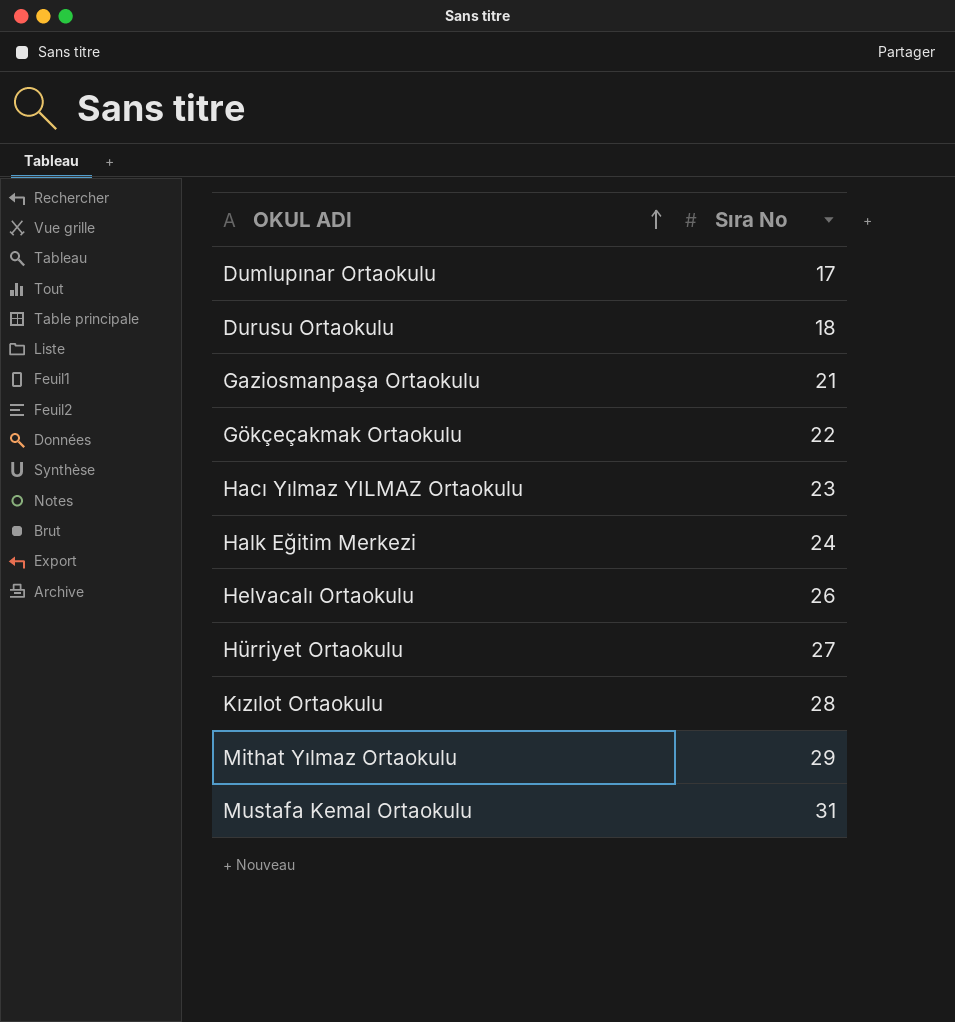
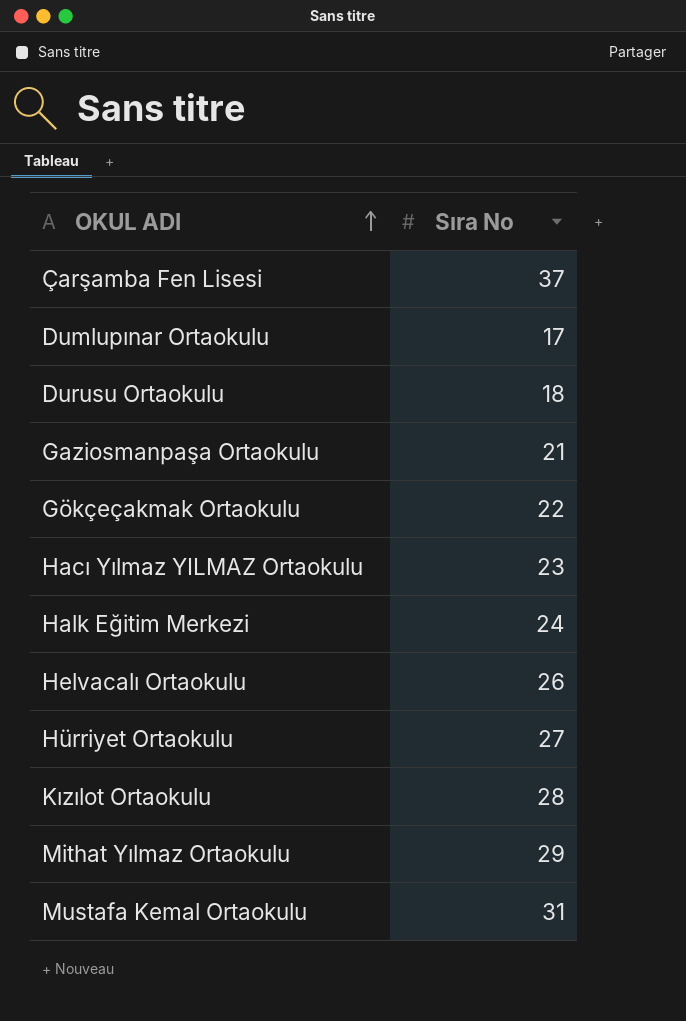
row Çarşamba Fen Lisesi: none -> 37

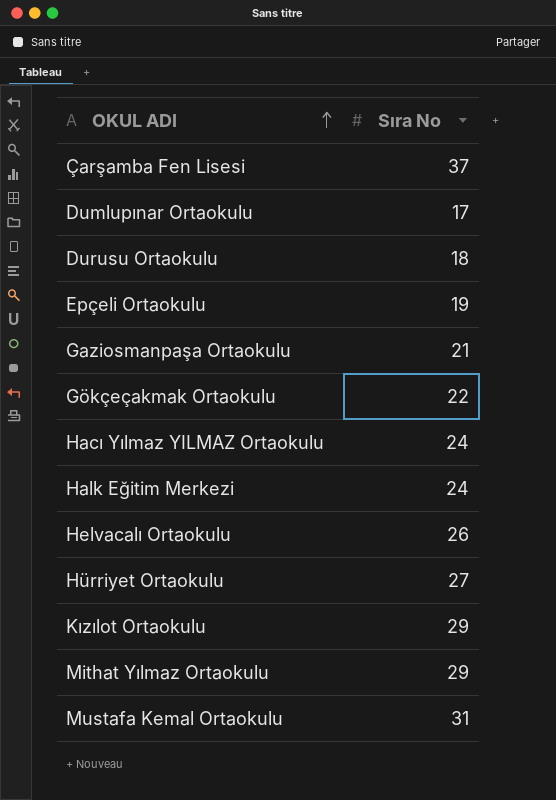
row Epçeli Ortaokulu: none -> 19
Hacı Yılmaz YILMAZ Ortaokulu | Sıra No: 23 -> 24
Kızılot Ortaokulu | Sıra No: 28 -> 29

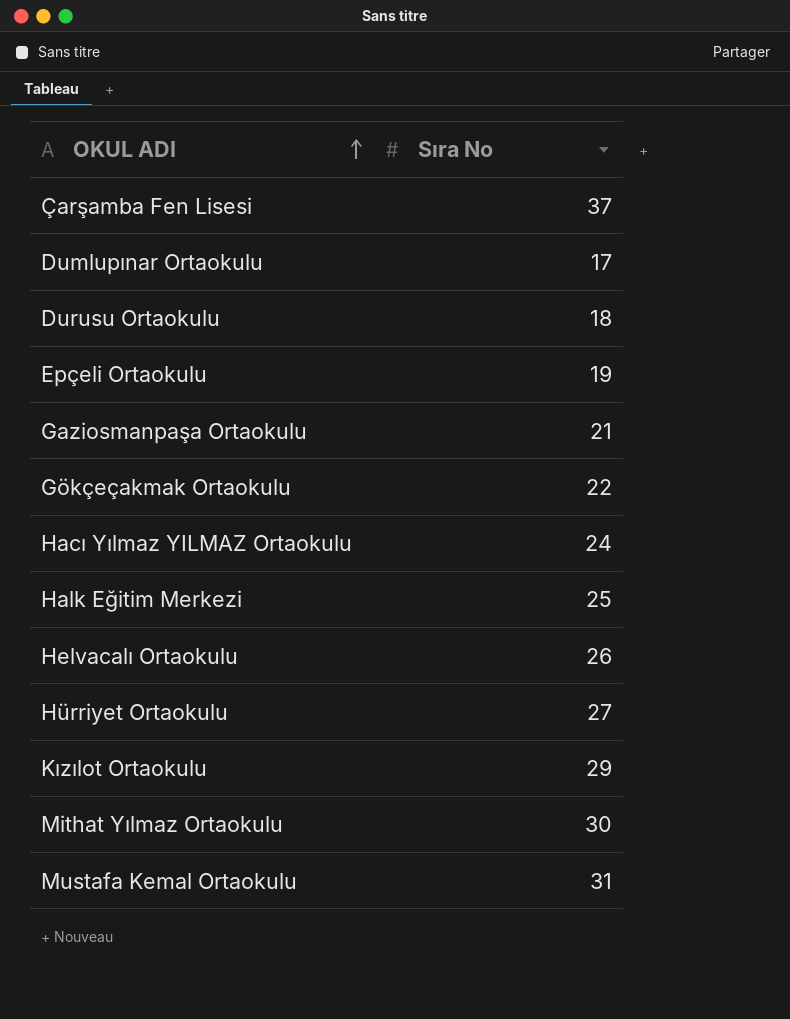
Halk Eğitim Merkezi | Sıra No: 24 -> 25
Mithat Yılmaz Ortaokulu | Sıra No: 29 -> 30

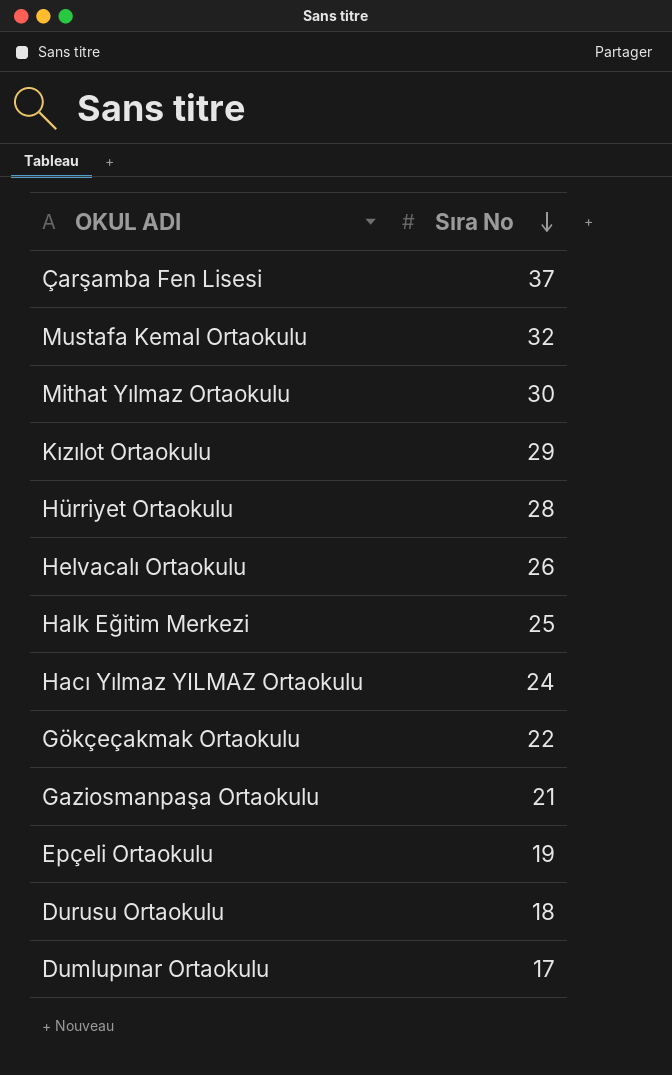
row order: OKUL ADI ascending -> Sıra No descending
Mustafa Kemal Ortaokulu | Sıra No: 31 -> 32
Hürriyet Ortaokulu | Sıra No: 27 -> 28

